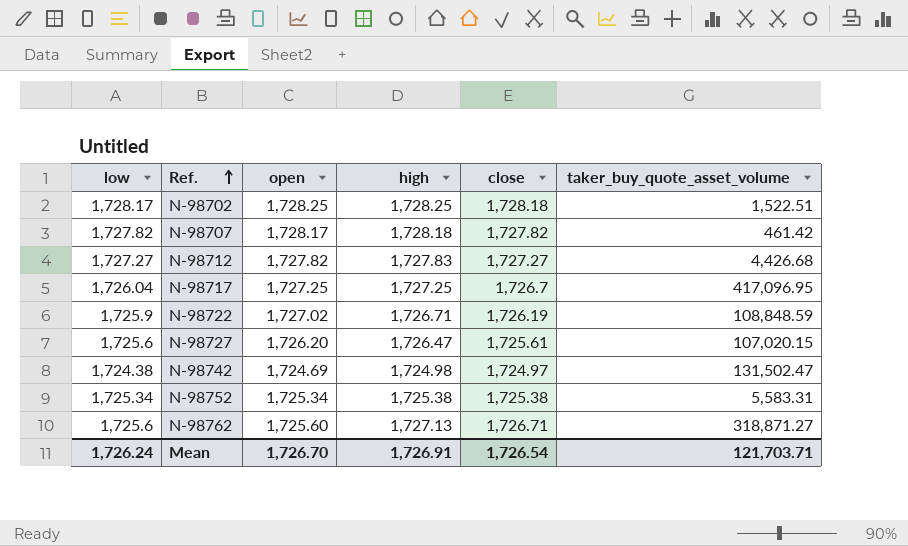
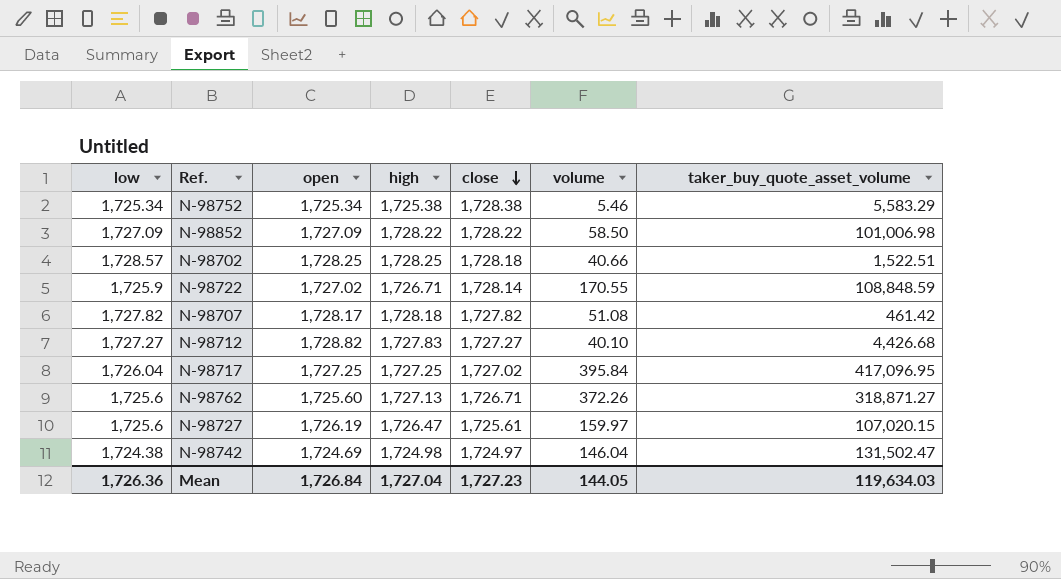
row order: Ref. ascending -> close descending
column volume | position: none -> 6
N-98752 | close: 1,725.38 -> 1,728.38
N-98752 | taker_buy_quote_asset_volume: 5,583.31 -> 5,583.29
row N-98852: none -> 1,727.09 | 1,727.09 | 1,728.22 | 1,728.22 | 58.50 | 101,006.98
N-98702 | low: 1,728.17 -> 1,728.57
N-98722 | close: 1,726.19 -> 1,728.14
N-98712 | open: 1,727.82 -> 1,728.82
N-98717 | close: 1,726.7 -> 1,727.02
N-98727 | open: 1,726.20 -> 1,726.19
Mean | low: 1,726.24 -> 1,726.36
Mean | open: 1,726.70 -> 1,726.84
Mean | high: 1,726.91 -> 1,727.04
Mean | close: 1,726.54 -> 1,727.23
Mean | taker_buy_quote_asset_volume: 121,703.71 -> 119,634.03

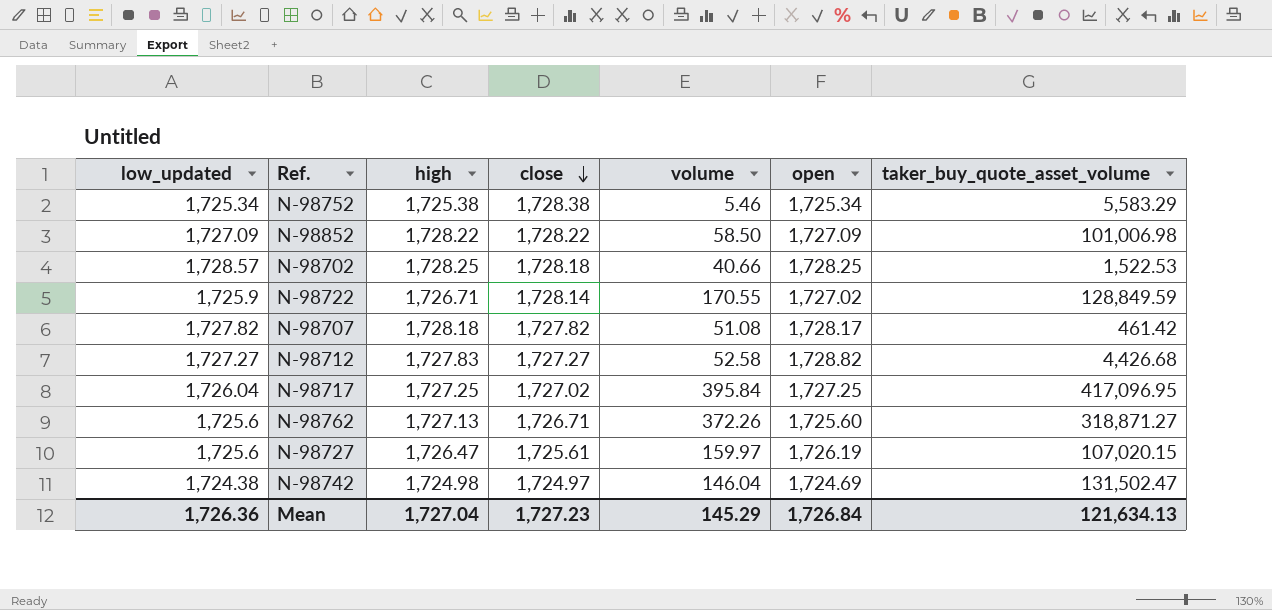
column name: low -> low_updated
column open | position: 3 -> 6
N-98702 | taker_buy_quote_asset_volume: 1,522.51 -> 1,522.53
N-98722 | taker_buy_quote_asset_volume: 108,848.59 -> 128,849.59
N-98712 | volume: 40.10 -> 52.58
Mean | volume: 144.05 -> 145.29
Mean | taker_buy_quote_asset_volume: 119,634.03 -> 121,634.13

